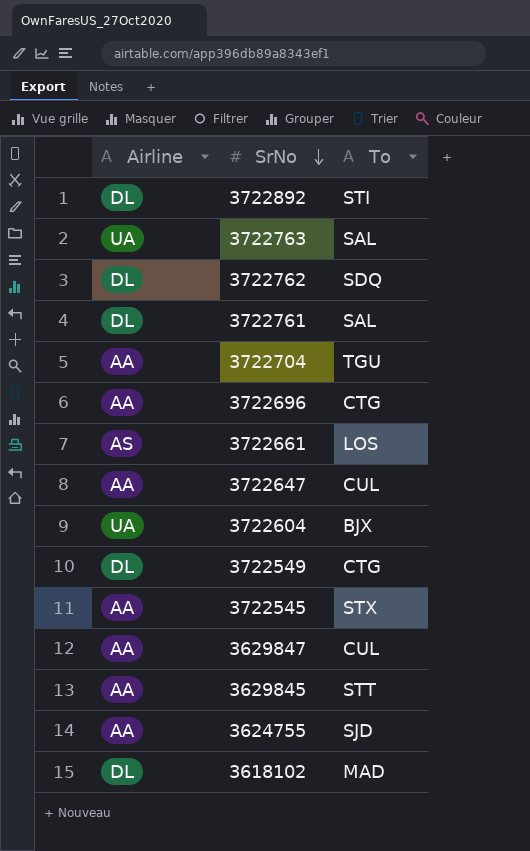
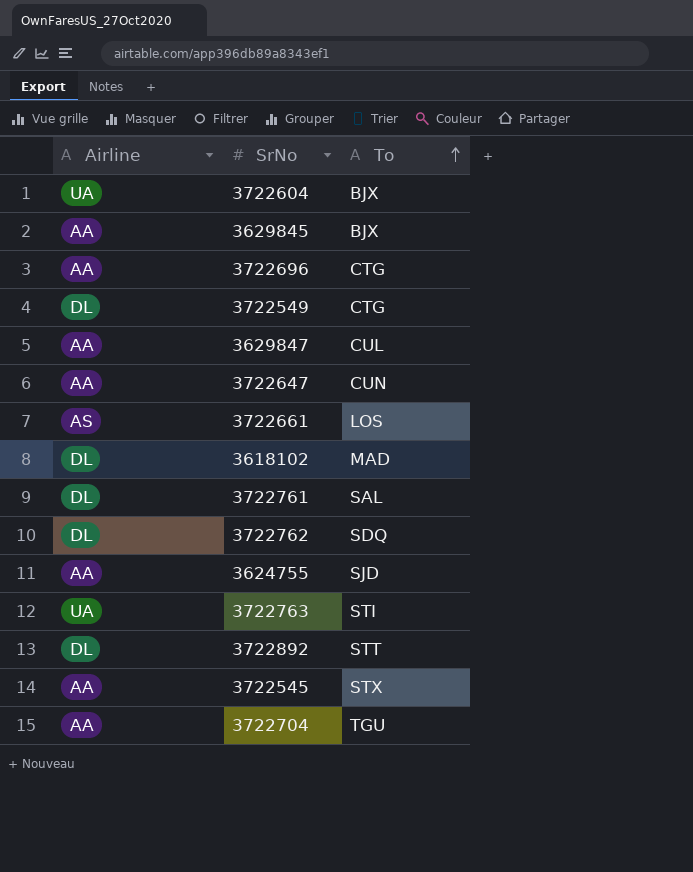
row order: SrNo descending -> To ascending
3629845 | To: STT -> BJX
3722647 | To: CUL -> CUN
3722763 | To: SAL -> STI
3722892 | To: STI -> STT

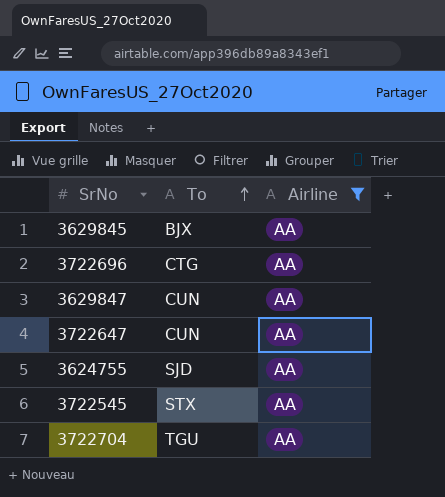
filter: none -> Airline = AA
column Airline | position: 1 -> 3
3629847 | To: CUL -> CUN

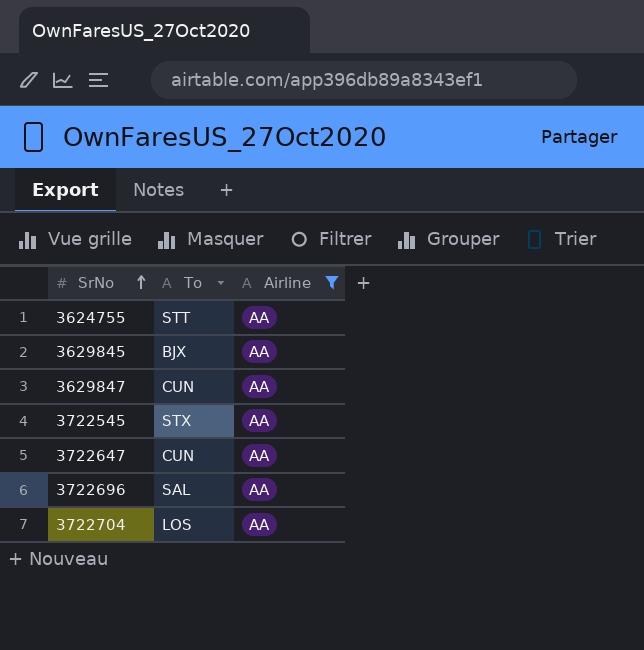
row order: To ascending -> SrNo ascending
3624755 | To: SJD -> STT
3722696 | To: CTG -> SAL
3722704 | To: TGU -> LOS

